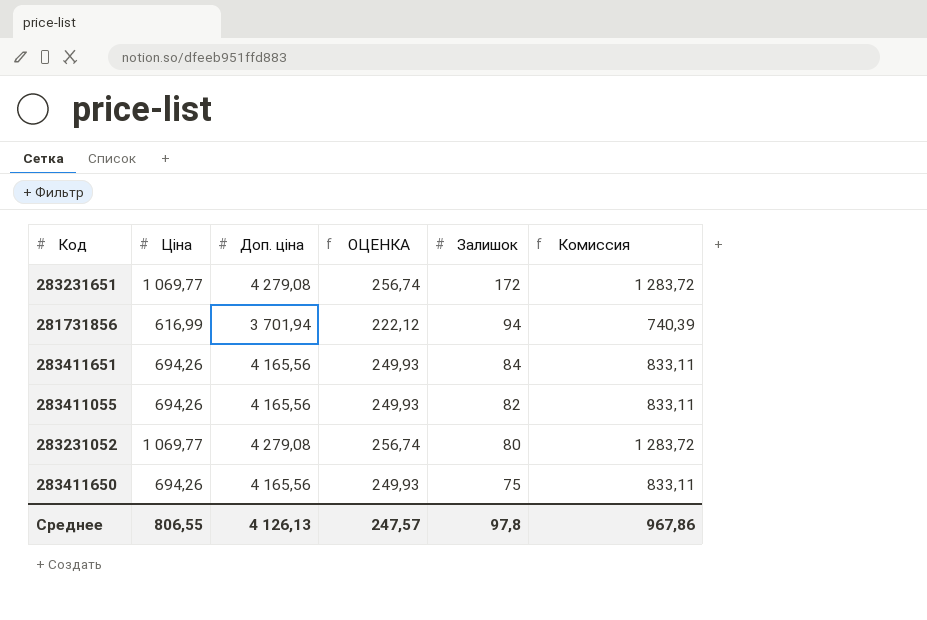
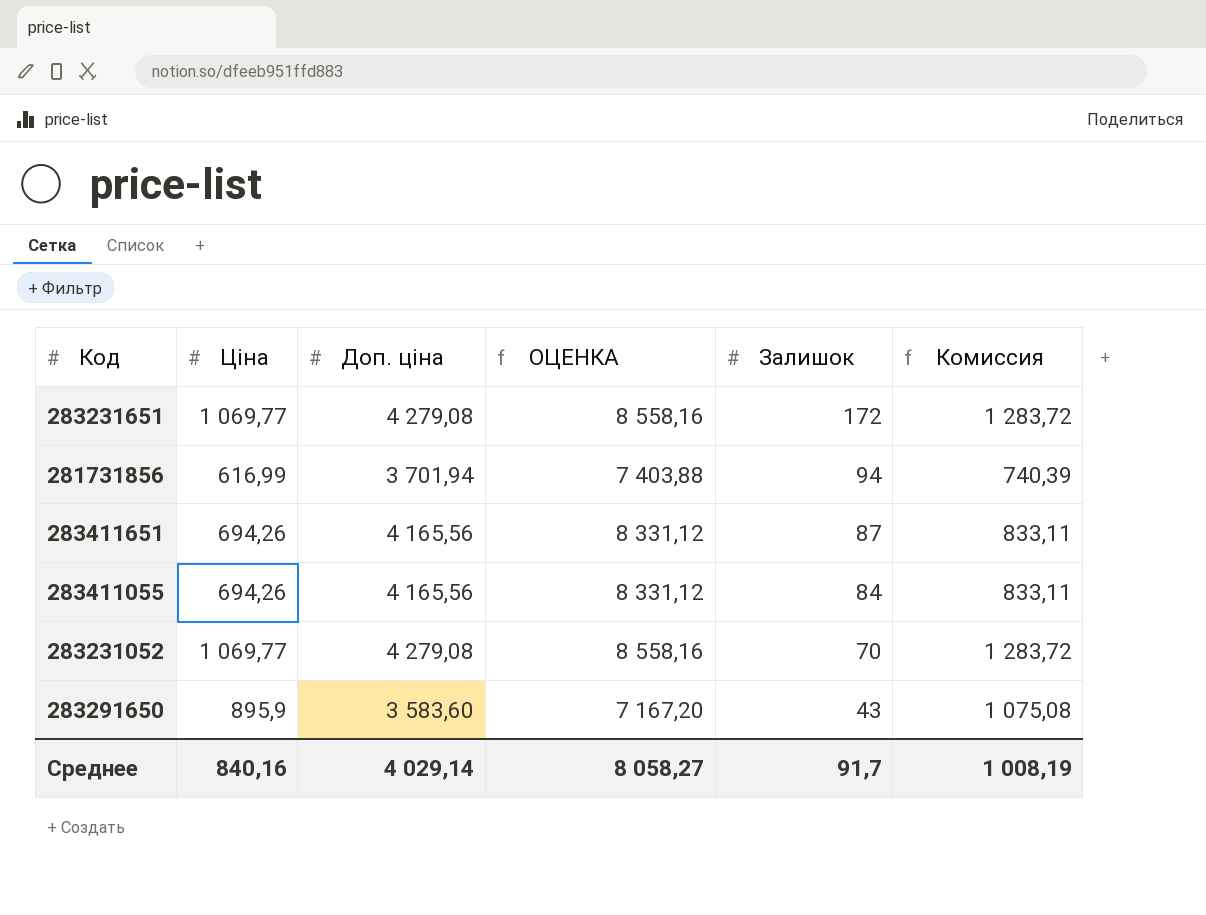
column ОЦЕНКА | formula: [Доп. ціна] * 0,06 -> [Доп. ціна] * 2
row 283411650: 694,26 | 4 165,56 | 249,93 | 75 | 833,11 -> none
283411651 | Залишок: 84 -> 87
283411055 | Залишок: 82 -> 84
283231052 | Залишок: 80 -> 70
row 283291650: none -> 895,9 | 3 583,60 | 7 167,20 | 43 | 1 075,08
Среднее | Ціна: 806,55 -> 840,16
Среднее | Доп. ціна: 4 126,13 -> 4 029,14
Среднее | ОЦЕНКА: 247,57 -> 8 058,27
Среднее | Залишок: 97,8 -> 91,7
Среднее | Комиссия: 967,86 -> 1 008,19

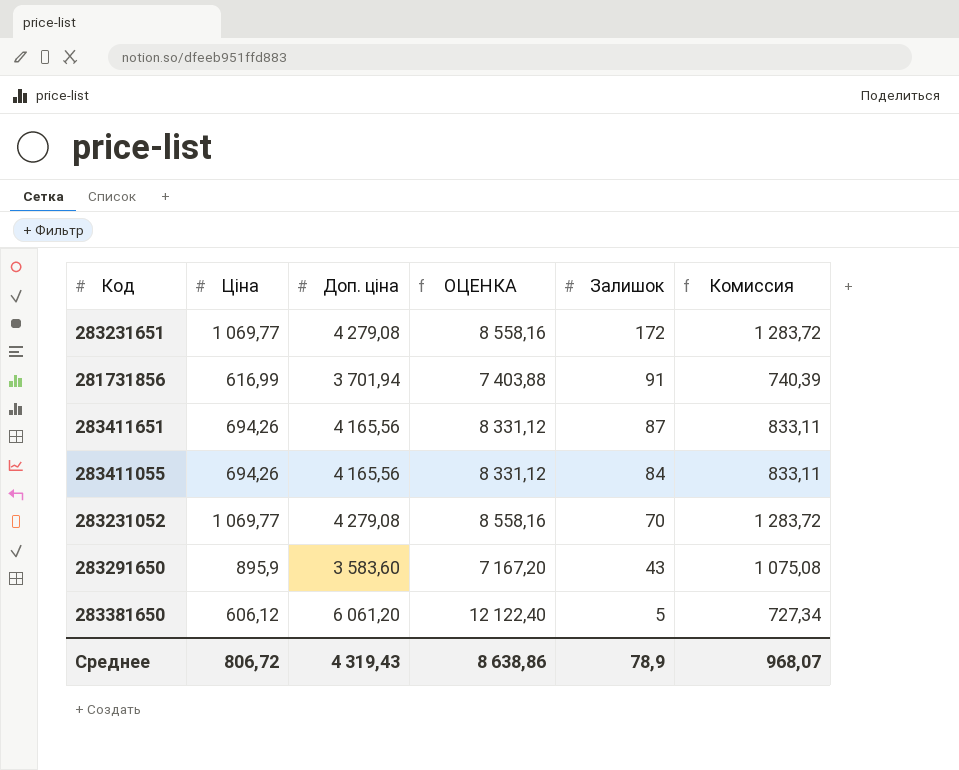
281731856 | Залишок: 94 -> 91
row 283381650: none -> 606,12 | 6 061,20 | 12 122,40 | 5 | 727,34
Среднее | Ціна: 840,16 -> 806,72
Среднее | Доп. ціна: 4 029,14 -> 4 319,43
Среднее | ОЦЕНКА: 8 058,27 -> 8 638,86
Среднее | Залишок: 91,7 -> 78,9
Среднее | Комиссия: 1 008,19 -> 968,07

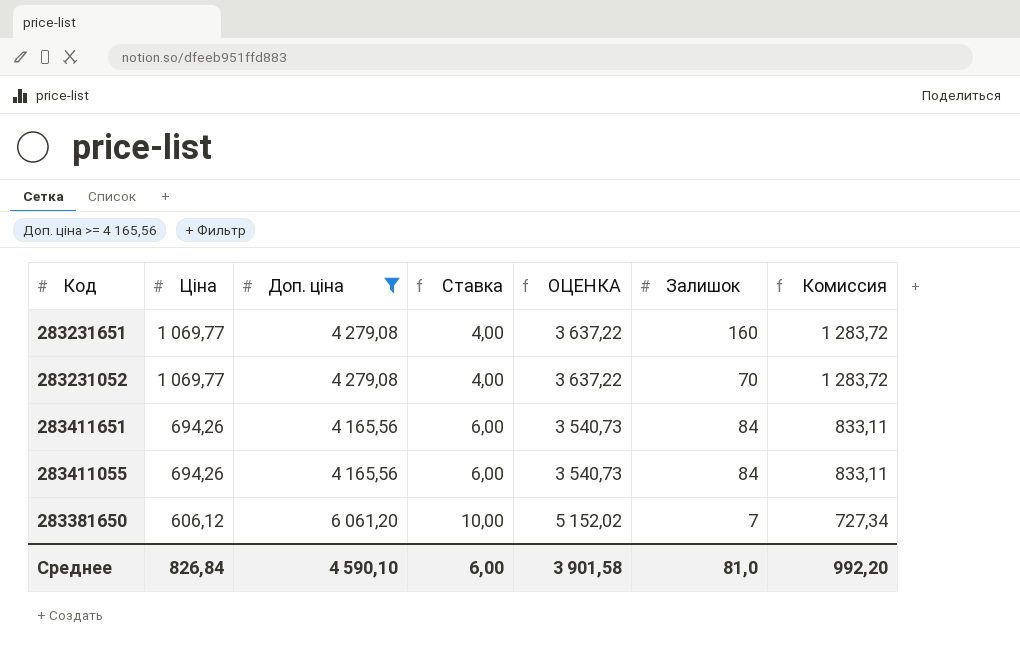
filter: none -> Доп. ціна >= 4 165,56
row order: Залишок descending -> Ціна descending
column Ставка | formula: none -> [Доп. ціна] / [Ціна]
column ОЦЕНКА | formula: [Доп. ціна] * 2 -> [Доп. ціна] * 0,85
283231651 | Залишок: 172 -> 160
283411651 | Залишок: 87 -> 84
283381650 | Залишок: 5 -> 7
Среднее | Ціна: 806,72 -> 826,84
Среднее | Доп. ціна: 4 319,43 -> 4 590,10
Среднее | ОЦЕНКА: 8 638,86 -> 3 901,58
Среднее | Залишок: 78,9 -> 81,0
Среднее | Комиссия: 968,07 -> 992,20

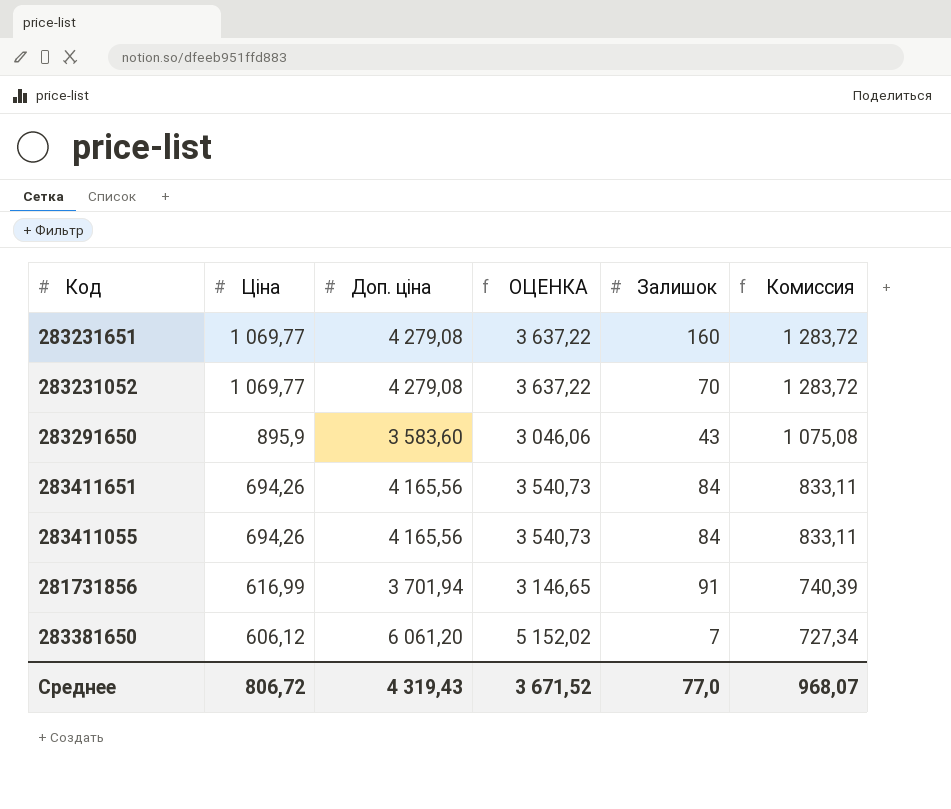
filter: Доп. ціна >= 4 165,56 -> none
column Ставка | formula: [Доп. ціна] / [Ціна] -> none
Среднее | Ціна: 826,84 -> 806,72
Среднее | Доп. ціна: 4 590,10 -> 4 319,43
Среднее | ОЦЕНКА: 3 901,58 -> 3 671,52
Среднее | Залишок: 81,0 -> 77,0
Среднее | Комиссия: 992,20 -> 968,07

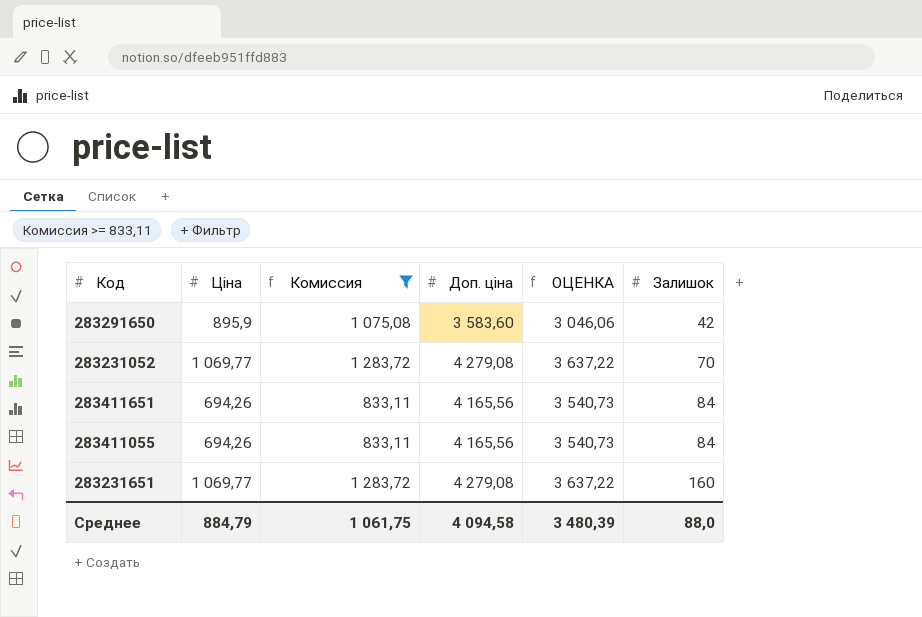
filter: none -> Комиссия >= 833,11
row order: Ціна descending -> Залишок ascending
column Комиссия | position: 6 -> 3
283291650 | Залишок: 43 -> 42
Среднее | Ціна: 806,72 -> 884,79
Среднее | Комиссия: 968,07 -> 1 061,75
Среднее | Доп. ціна: 4 319,43 -> 4 094,58
Среднее | ОЦЕНКА: 3 671,52 -> 3 480,39
Среднее | Залишок: 77,0 -> 88,0

